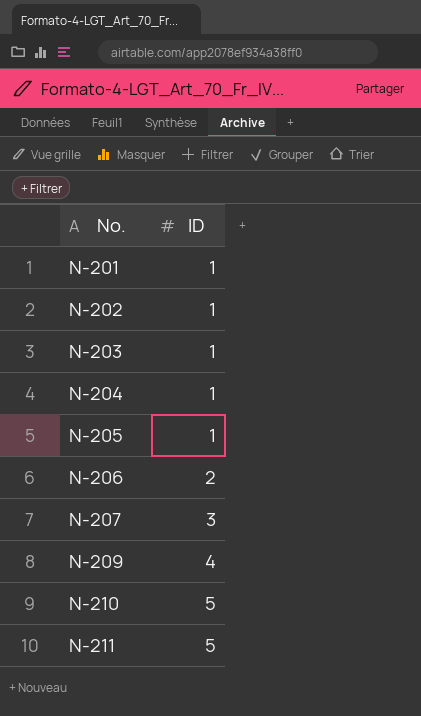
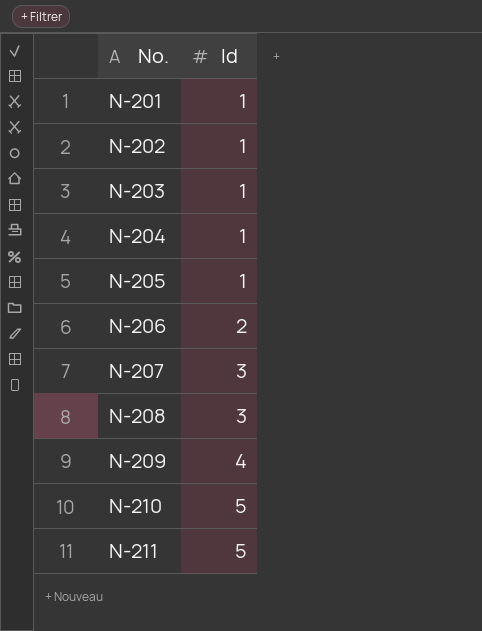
column name: ID -> Id
row N-208: none -> 3

